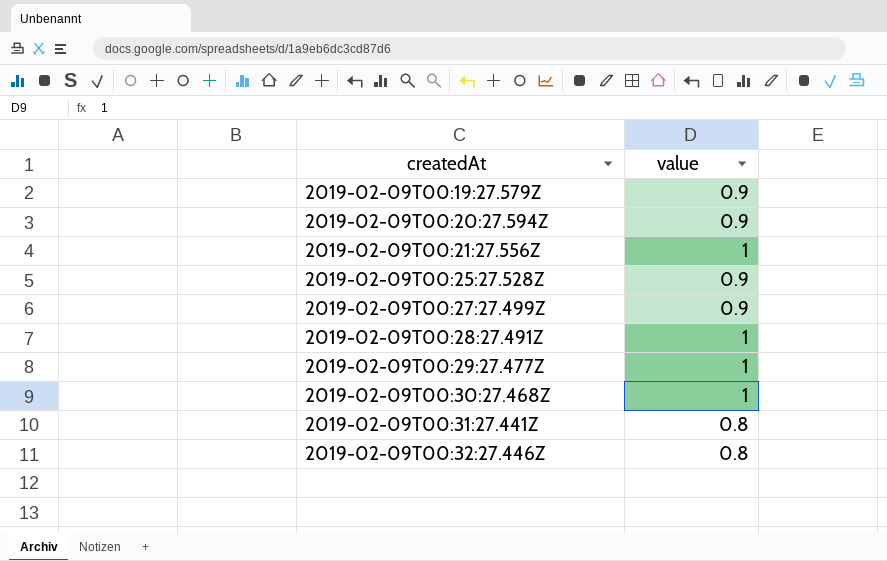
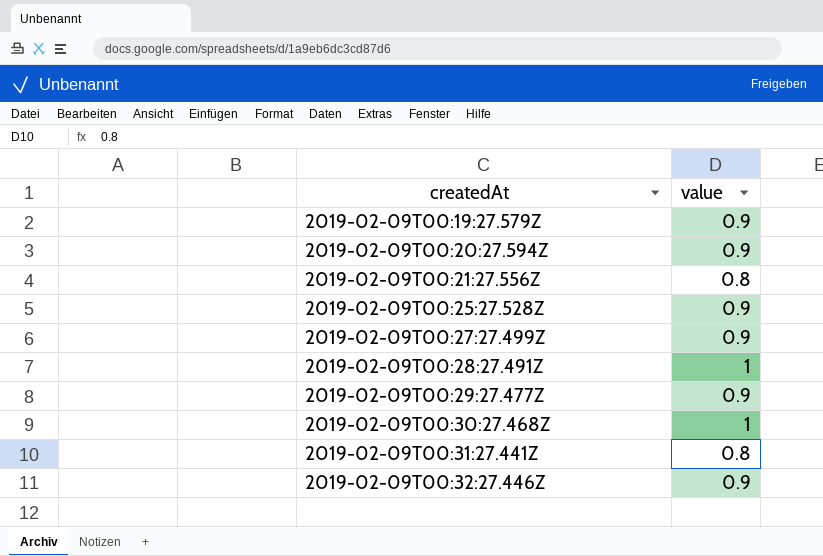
2019-02-09T00:21:27.556Z | value: 1 -> 0.8
2019-02-09T00:29:27.477Z | value: 1 -> 0.9
2019-02-09T00:32:27.446Z | value: 0.8 -> 0.9

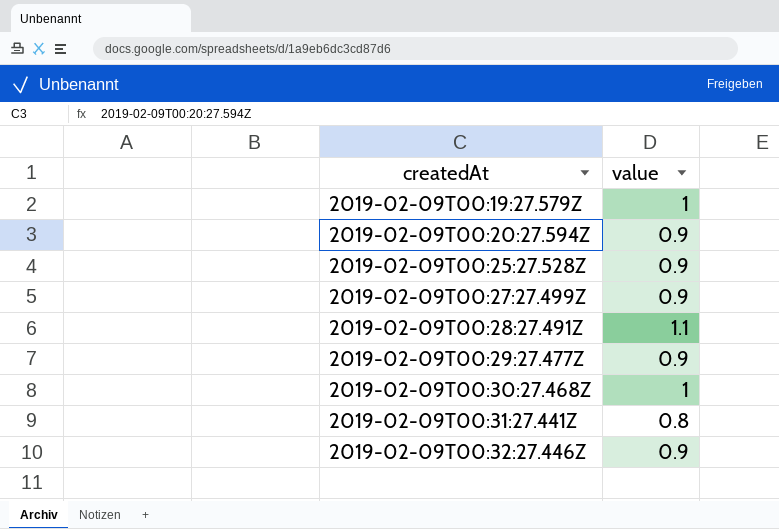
row 2019-02-09T00:21:27.556Z: 0.8 -> none
2019-02-09T00:19:27.579Z | value: 0.9 -> 1
2019-02-09T00:28:27.491Z | value: 1 -> 1.1

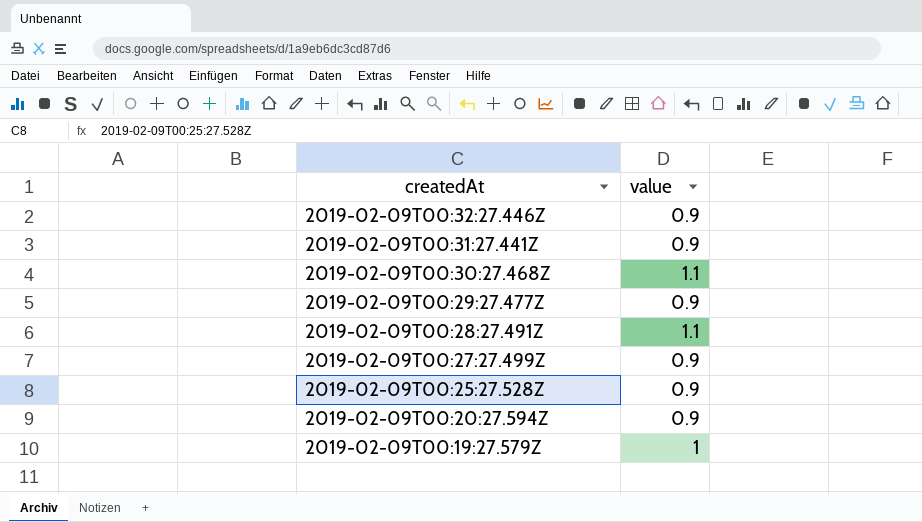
row order: createdAt ascending -> createdAt descending
2019-02-09T00:31:27.441Z | value: 0.8 -> 0.9
2019-02-09T00:30:27.468Z | value: 1 -> 1.1

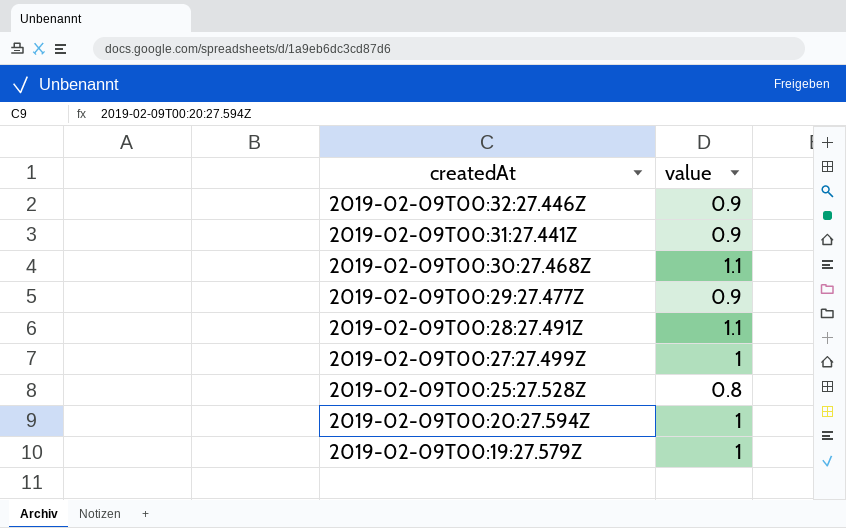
2019-02-09T00:27:27.499Z | value: 0.9 -> 1
2019-02-09T00:25:27.528Z | value: 0.9 -> 0.8
2019-02-09T00:20:27.594Z | value: 0.9 -> 1

